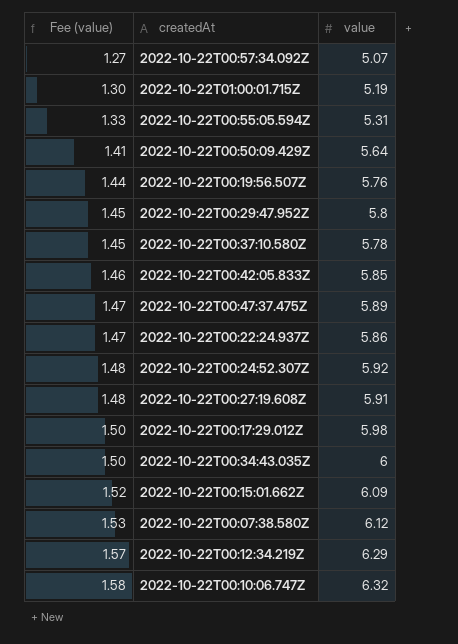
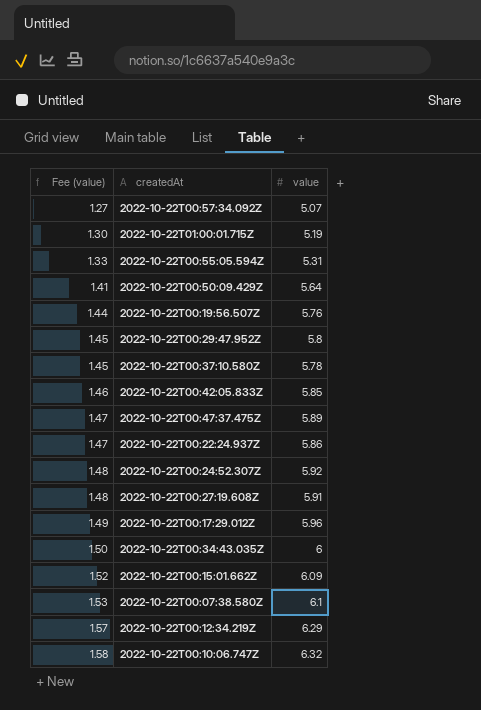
2022-10-22T00:17:29.012Z | Fee (value): 1.50 -> 1.49
2022-10-22T00:17:29.012Z | value: 5.98 -> 5.96
2022-10-22T00:07:38.580Z | value: 6.12 -> 6.1

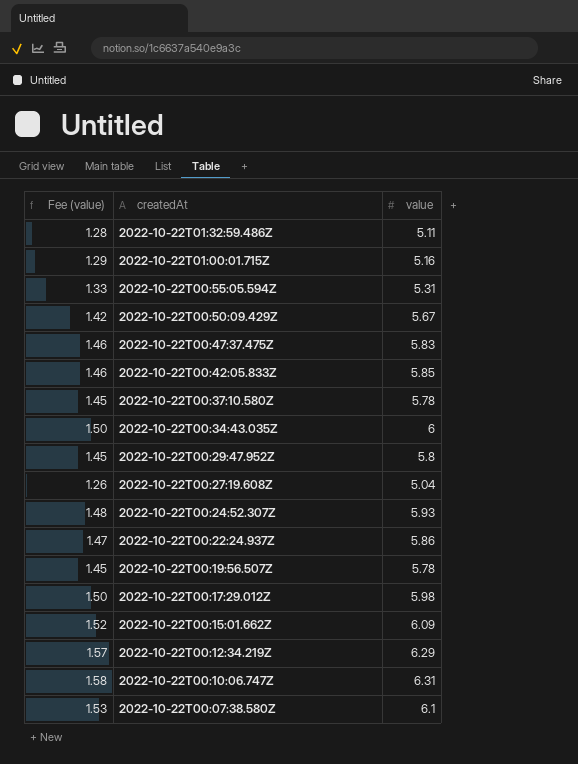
row order: Fee (value) ascending -> createdAt descending
row 2022-10-22T00:57:34.092Z: 1.27 | 5.07 -> none
row 2022-10-22T01:32:59.486Z: none -> 1.28 | 5.11
2022-10-22T01:00:01.715Z | Fee (value): 1.30 -> 1.29
2022-10-22T01:00:01.715Z | value: 5.19 -> 5.16
2022-10-22T00:50:09.429Z | Fee (value): 1.41 -> 1.42
2022-10-22T00:50:09.429Z | value: 5.64 -> 5.67
2022-10-22T00:47:37.475Z | Fee (value): 1.47 -> 1.46
2022-10-22T00:47:37.475Z | value: 5.89 -> 5.83
2022-10-22T00:27:19.608Z | Fee (value): 1.48 -> 1.26
2022-10-22T00:27:19.608Z | value: 5.91 -> 5.04
2022-10-22T00:24:52.307Z | value: 5.92 -> 5.93
2022-10-22T00:19:56.507Z | Fee (value): 1.44 -> 1.45
2022-10-22T00:19:56.507Z | value: 5.76 -> 5.78
2022-10-22T00:17:29.012Z | Fee (value): 1.49 -> 1.50
2022-10-22T00:17:29.012Z | value: 5.96 -> 5.98
2022-10-22T00:10:06.747Z | value: 6.32 -> 6.31

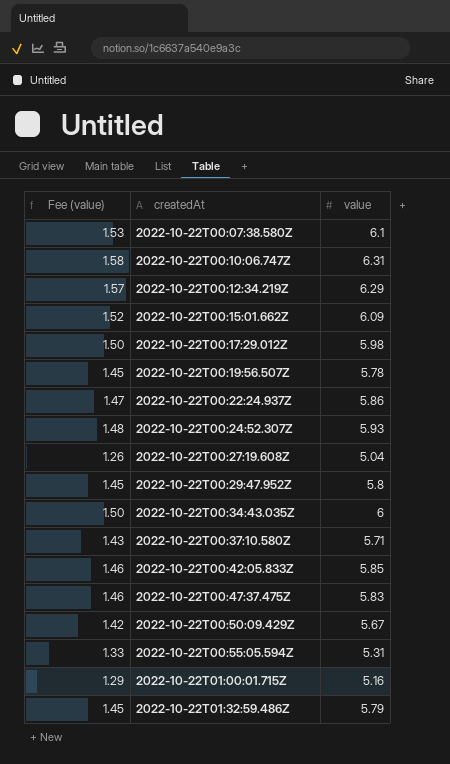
row order: createdAt descending -> createdAt ascending
2022-10-22T00:37:10.580Z | Fee (value): 1.45 -> 1.43
2022-10-22T00:37:10.580Z | value: 5.78 -> 5.71
2022-10-22T01:32:59.486Z | Fee (value): 1.28 -> 1.45
2022-10-22T01:32:59.486Z | value: 5.11 -> 5.79

